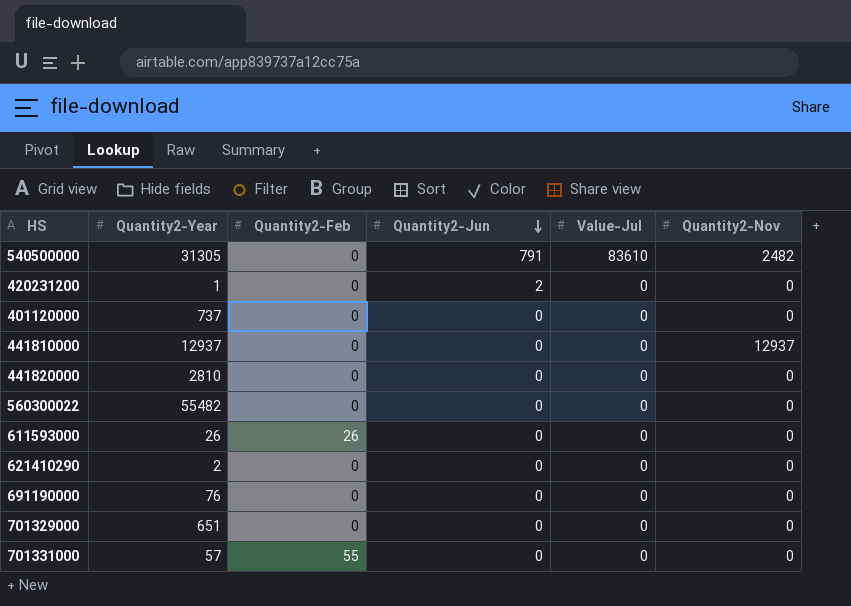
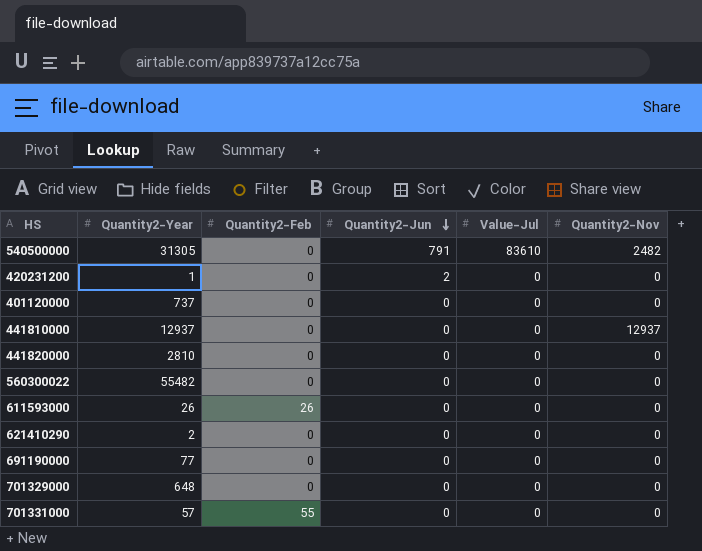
691190000 | Quantity2-Year: 76 -> 77
701329000 | Quantity2-Year: 651 -> 648

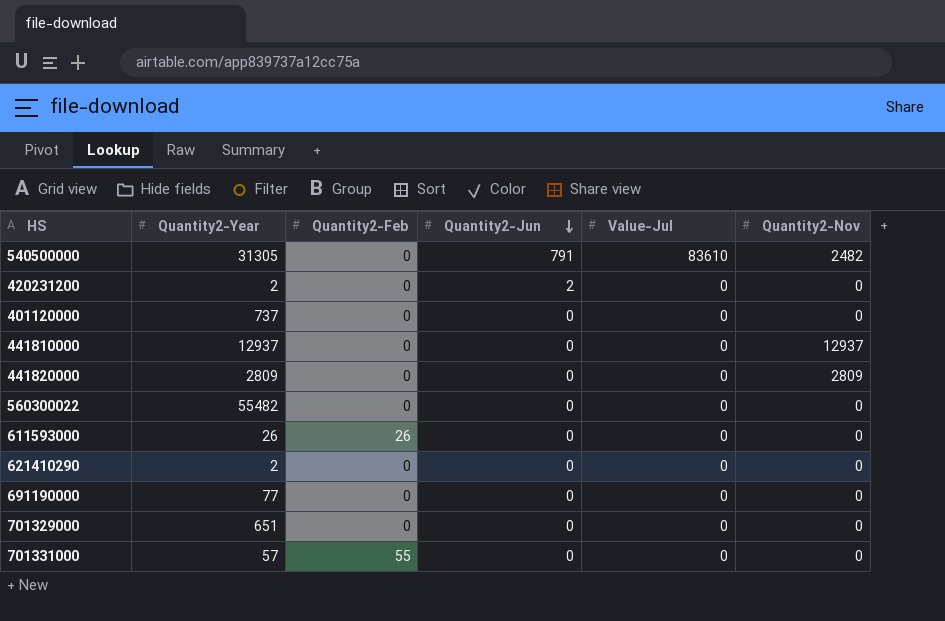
420231200 | Quantity2-Year: 1 -> 2
441820000 | Quantity2-Year: 2810 -> 2809
441820000 | Quantity2-Nov: 0 -> 2809
701329000 | Quantity2-Year: 648 -> 651

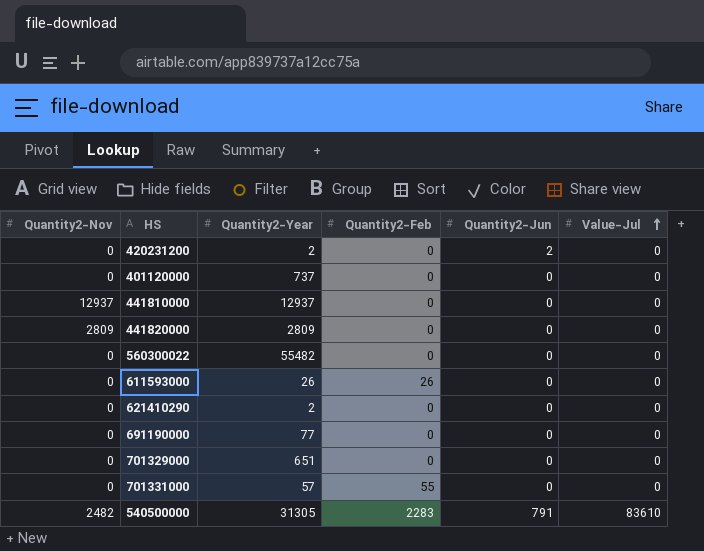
row order: Quantity2-Jun descending -> Value-Jul ascending
column Quantity2-Nov | position: 6 -> 1
540500000 | Quantity2-Feb: 0 -> 2283

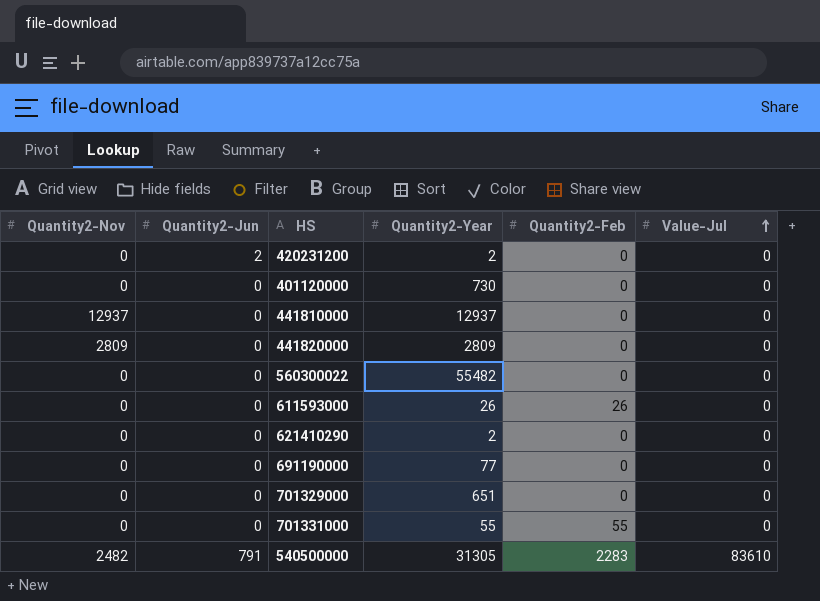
column Quantity2-Jun | position: 5 -> 2
401120000 | Quantity2-Year: 737 -> 730
701331000 | Quantity2-Year: 57 -> 55

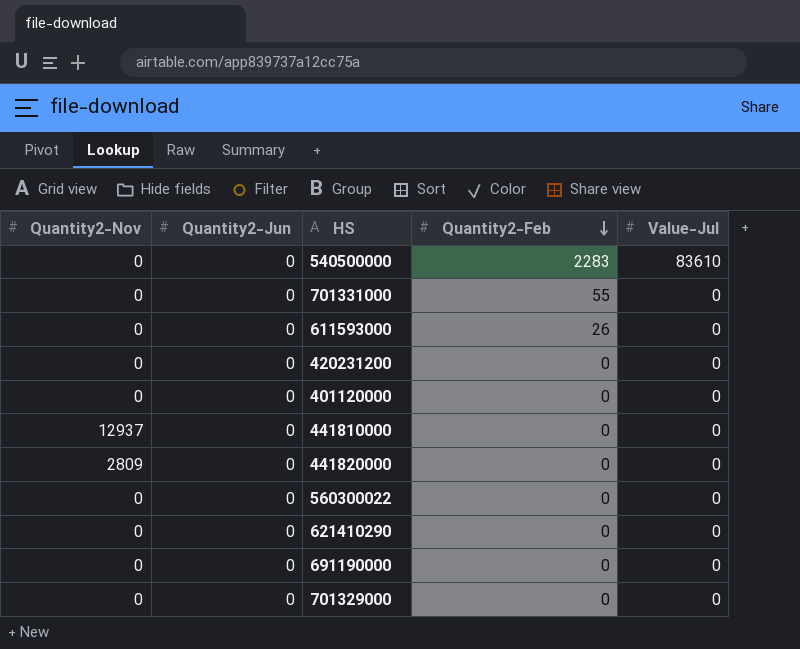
row order: Value-Jul ascending -> Quantity2-Feb descending
column Quantity2-Year | position: 4 -> none
540500000 | Quantity2-Nov: 2482 -> 0
540500000 | Quantity2-Jun: 791 -> 0
420231200 | Quantity2-Jun: 2 -> 0

